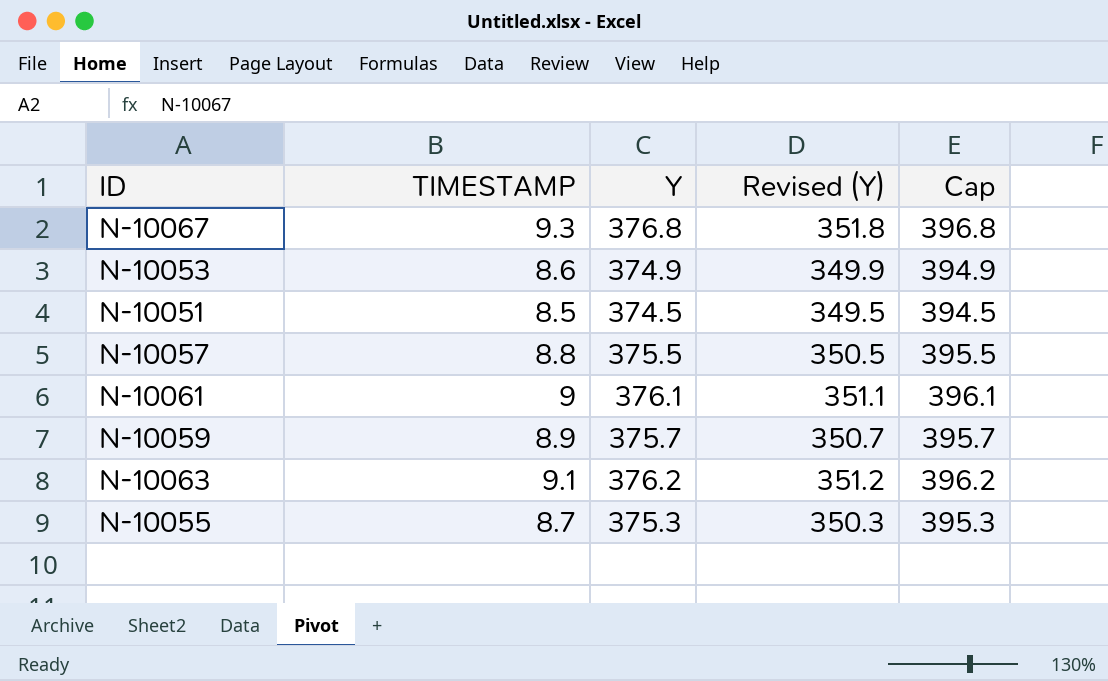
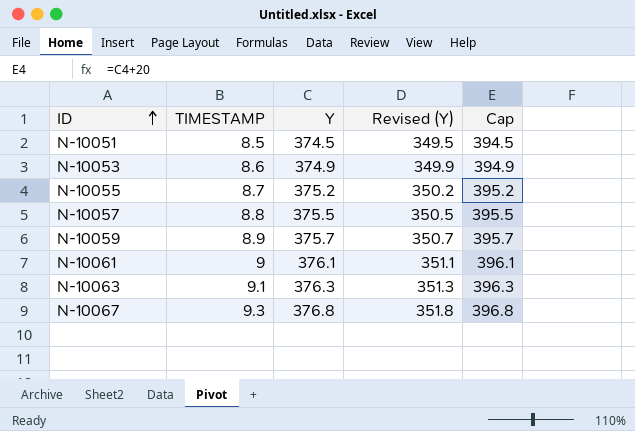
row order: none -> ID ascending
N-10055 | Y: 375.3 -> 375.2
N-10055 | Revised (Y): 350.3 -> 350.2
N-10055 | Cap: 395.3 -> 395.2
N-10063 | Y: 376.2 -> 376.3
N-10063 | Revised (Y): 351.2 -> 351.3
N-10063 | Cap: 396.2 -> 396.3

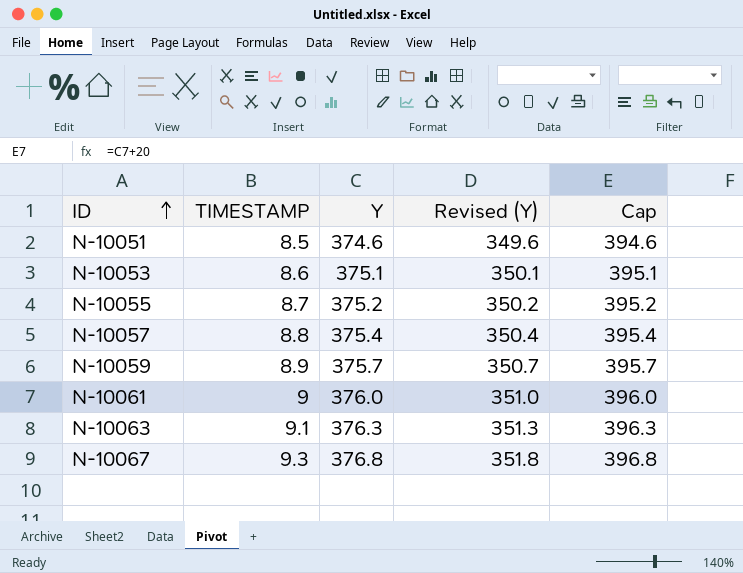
N-10051 | Y: 374.5 -> 374.6
N-10051 | Revised (Y): 349.5 -> 349.6
N-10051 | Cap: 394.5 -> 394.6
N-10053 | Y: 374.9 -> 375.1
N-10053 | Revised (Y): 349.9 -> 350.1
N-10053 | Cap: 394.9 -> 395.1
N-10057 | Y: 375.5 -> 375.4
N-10057 | Revised (Y): 350.5 -> 350.4
N-10057 | Cap: 395.5 -> 395.4
N-10061 | Y: 376.1 -> 376.0
N-10061 | Revised (Y): 351.1 -> 351.0
N-10061 | Cap: 396.1 -> 396.0

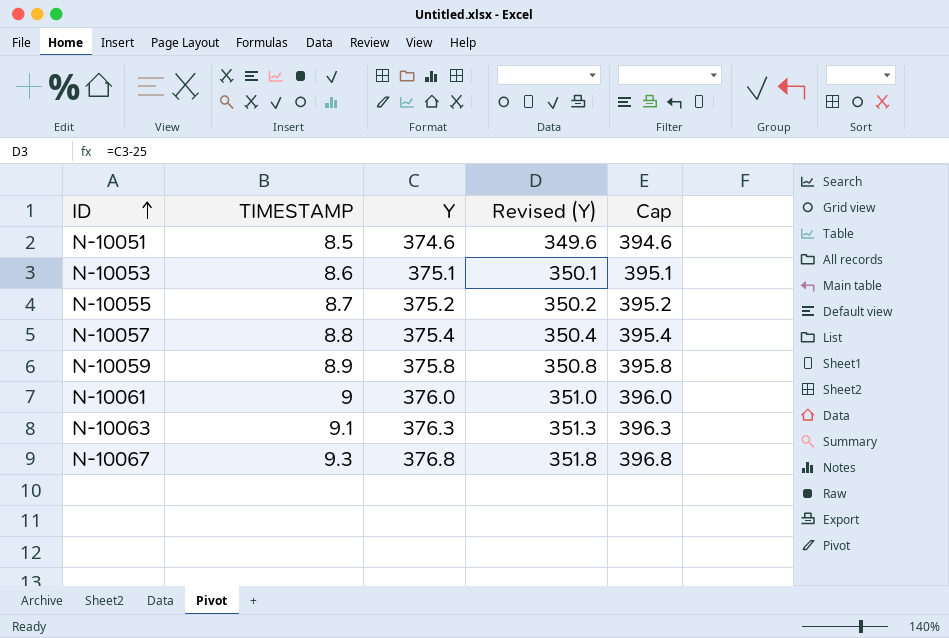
N-10059 | Y: 375.7 -> 375.8
N-10059 | Revised (Y): 350.7 -> 350.8
N-10059 | Cap: 395.7 -> 395.8

